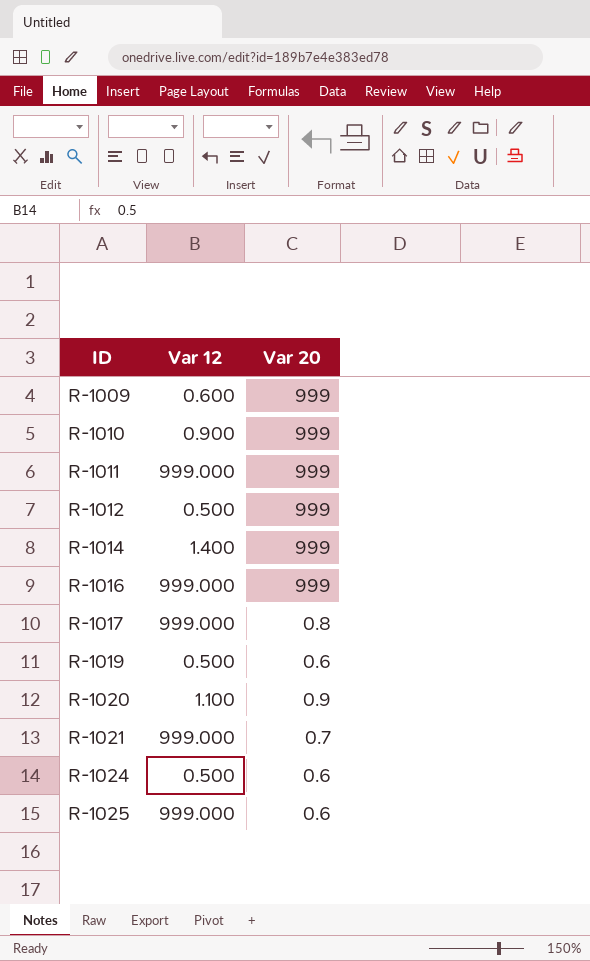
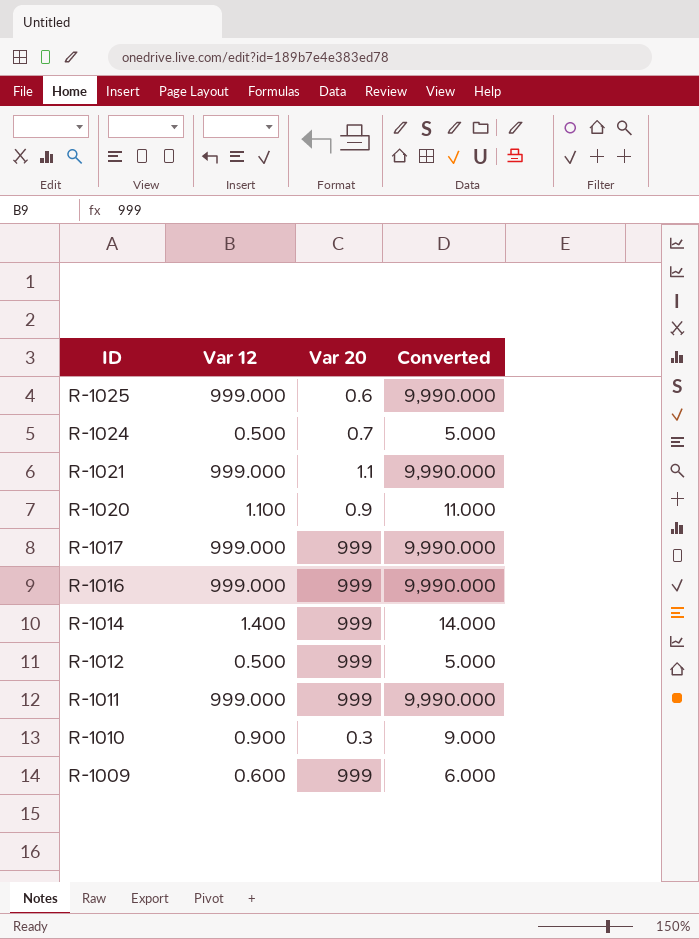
row order: ID ascending -> ID descending
column Converted | formula: none -> [Var 12] * 10
row R-1019: 0.500 | 0.6 -> none
R-1024 | Var 20: 0.6 -> 0.7
R-1021 | Var 20: 0.7 -> 1.1
R-1017 | Var 20: 0.8 -> 999
R-1010 | Var 20: 999 -> 0.3

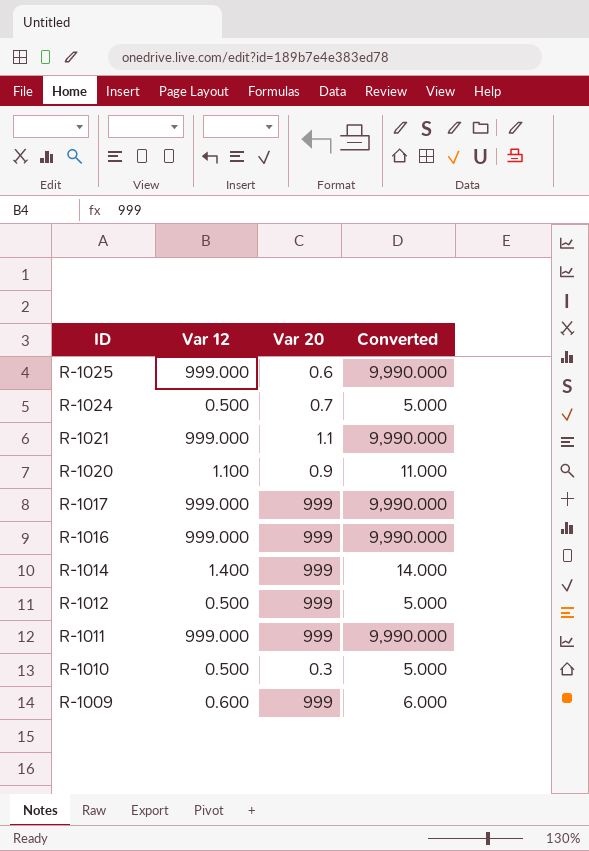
R-1010 | Var 12: 0.900 -> 0.500
R-1010 | Converted: 9.000 -> 5.000

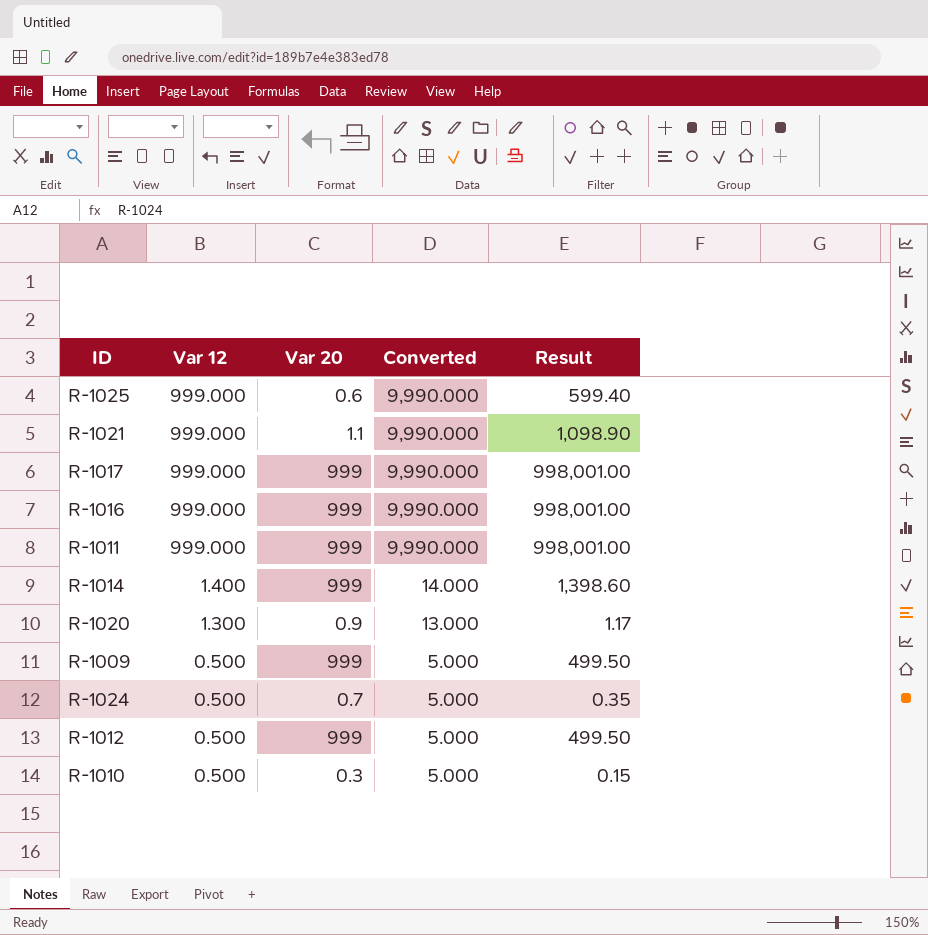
row order: ID descending -> Var 12 descending
column Result | formula: none -> [Var 12] * [Var 20]
R-1020 | Var 12: 1.100 -> 1.300
R-1020 | Converted: 11.000 -> 13.000
R-1009 | Var 12: 0.600 -> 0.500
R-1009 | Converted: 6.000 -> 5.000

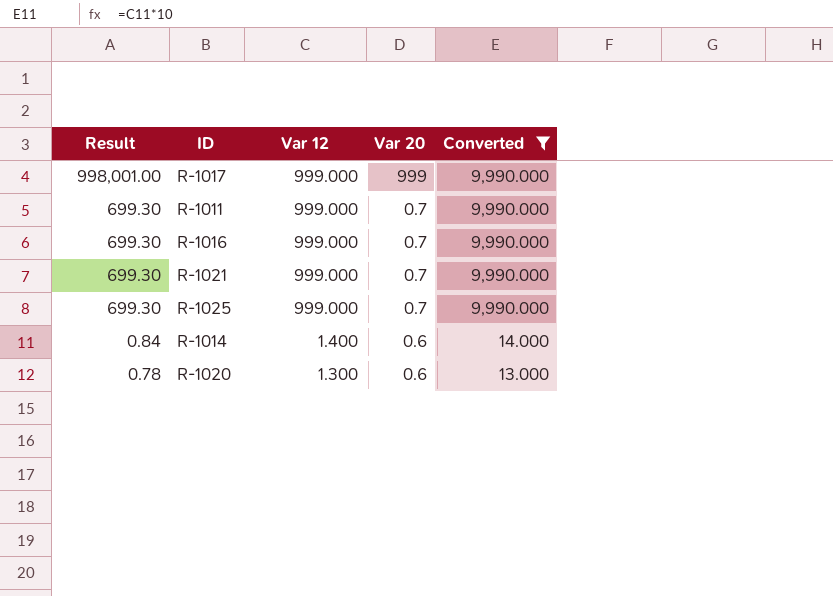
filter: none -> Converted != 5.000
row order: Var 12 descending -> Result descending
column Result | position: 5 -> 1
R-1011 | Result: 998,001.00 -> 699.30
R-1011 | Var 20: 999 -> 0.7
R-1016 | Result: 998,001.00 -> 699.30
R-1016 | Var 20: 999 -> 0.7
R-1021 | Result: 1,098.90 -> 699.30
R-1021 | Var 20: 1.1 -> 0.7
R-1025 | Result: 599.40 -> 699.30
R-1025 | Var 20: 0.6 -> 0.7
R-1014 | Result: 1,398.60 -> 0.84
R-1014 | Var 20: 999 -> 0.6
R-1020 | Result: 1.17 -> 0.78
R-1020 | Var 20: 0.9 -> 0.6

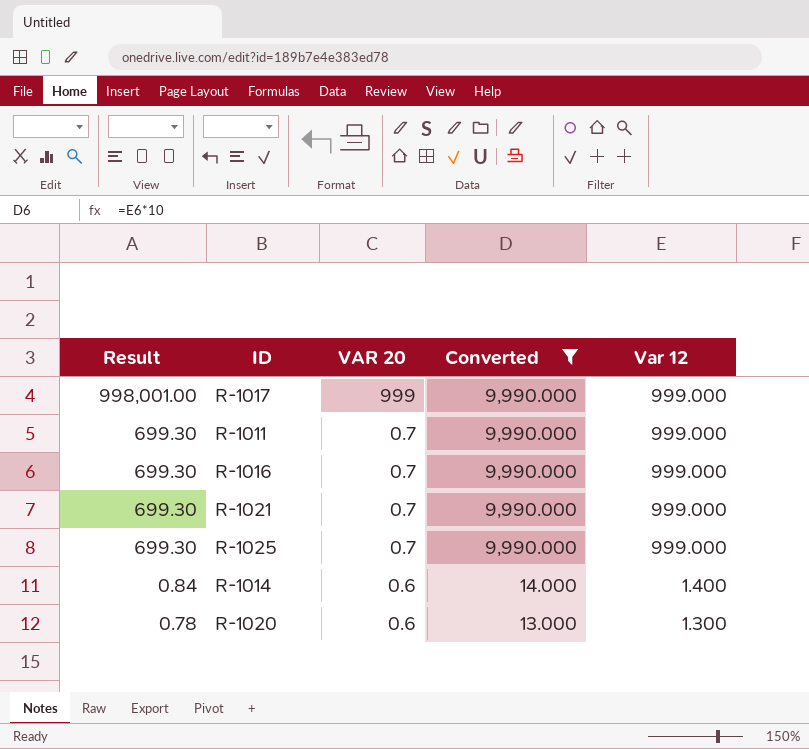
column name: Var 20 -> VAR 20
column Var 12 | position: 3 -> 5

